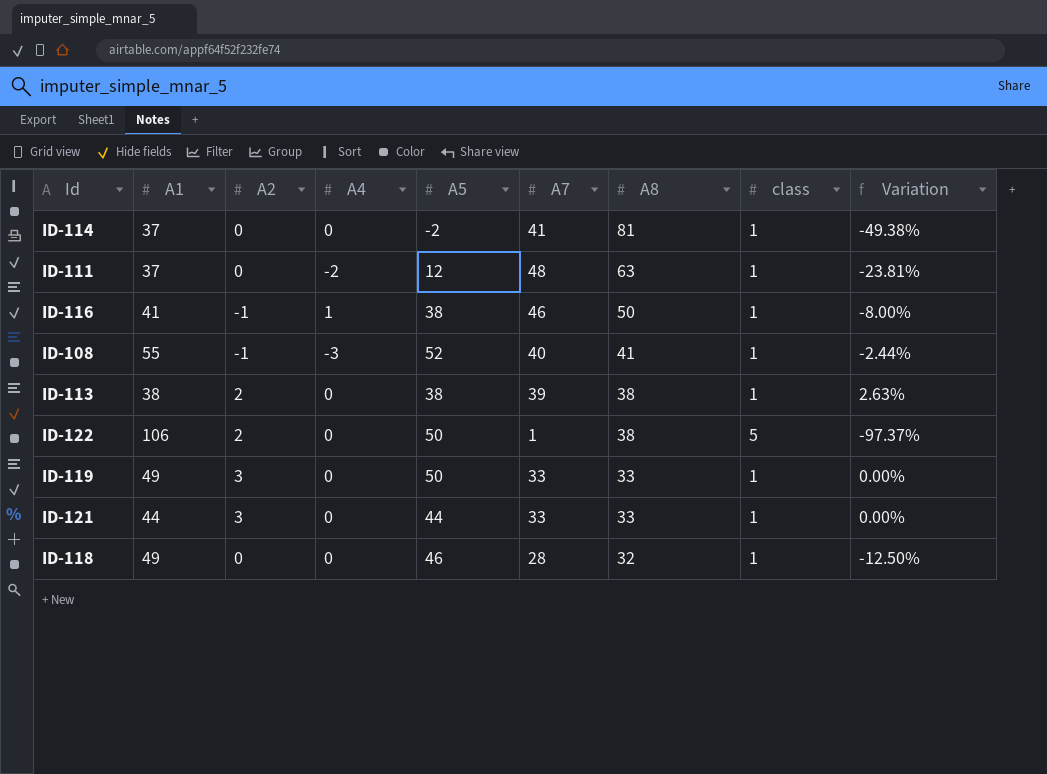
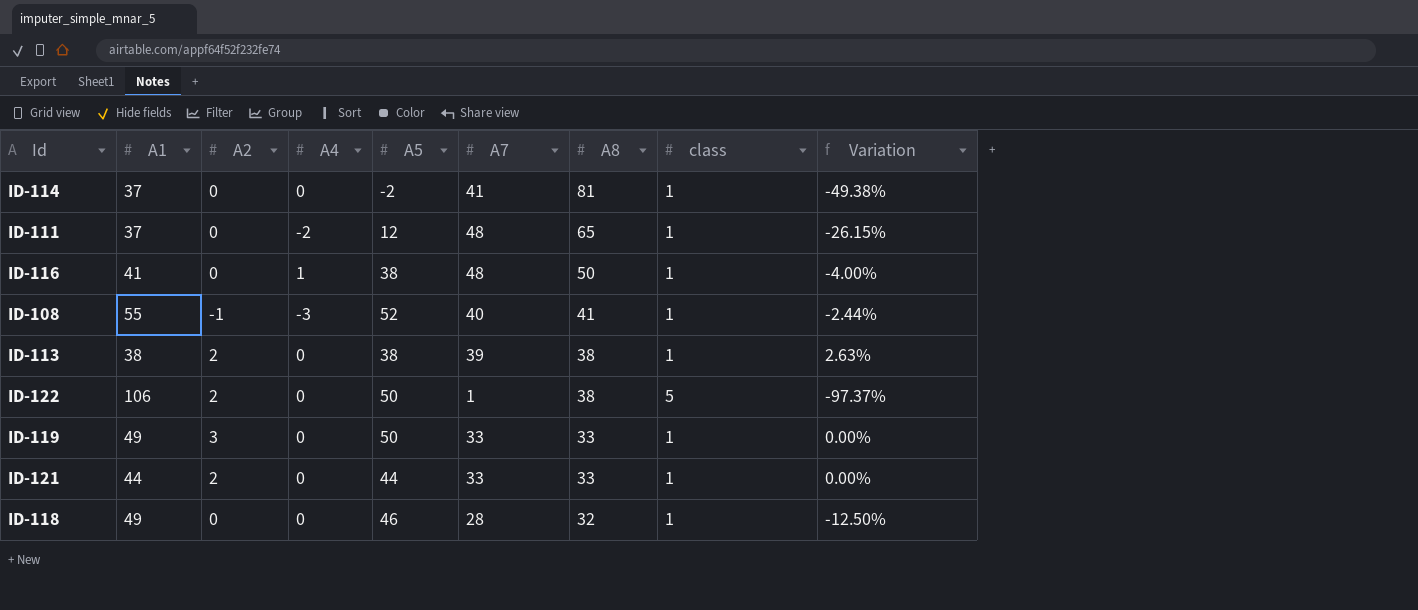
ID-111 | A8: 63 -> 65
ID-111 | Variation: -23.81% -> -26.15%
ID-116 | A2: -1 -> 0
ID-116 | A7: 46 -> 48
ID-116 | Variation: -8.00% -> -4.00%
ID-121 | A2: 3 -> 2

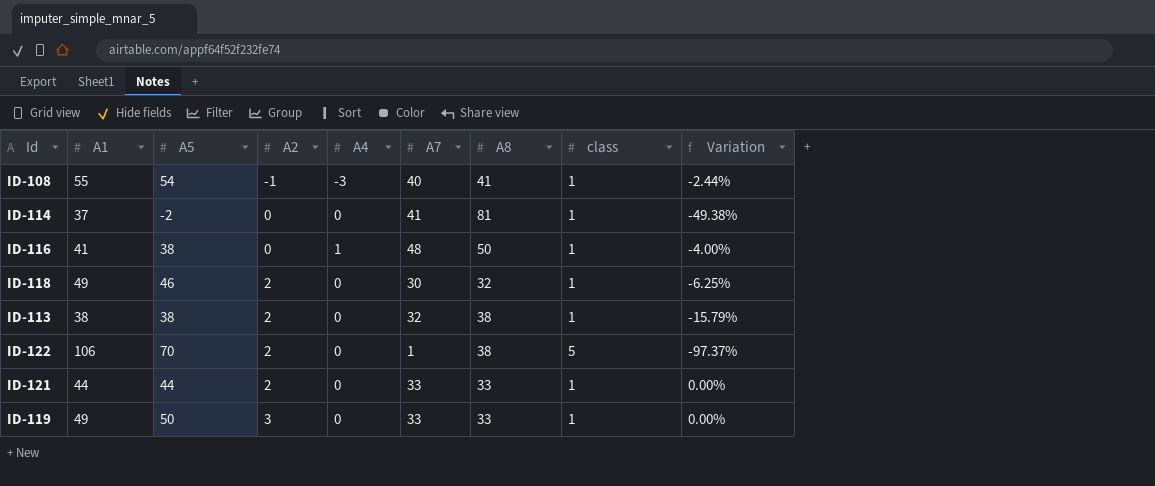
row order: A8 descending -> A2 ascending
column A5 | position: 5 -> 3
row ID-111: 37 | 0 | -2 | 12 | 48 | 65 | 1 | -26.15% -> none
ID-108 | A5: 52 -> 54
ID-118 | A2: 0 -> 2
ID-118 | A7: 28 -> 30
ID-118 | Variation: -12.50% -> -6.25%
ID-113 | A7: 39 -> 32
ID-113 | Variation: 2.63% -> -15.79%
ID-122 | A5: 50 -> 70

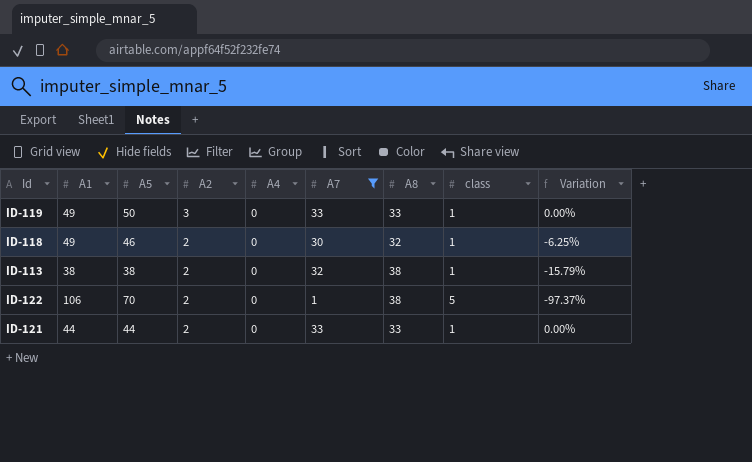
filter: none -> A7 <= 33
row order: A2 ascending -> A2 descending

